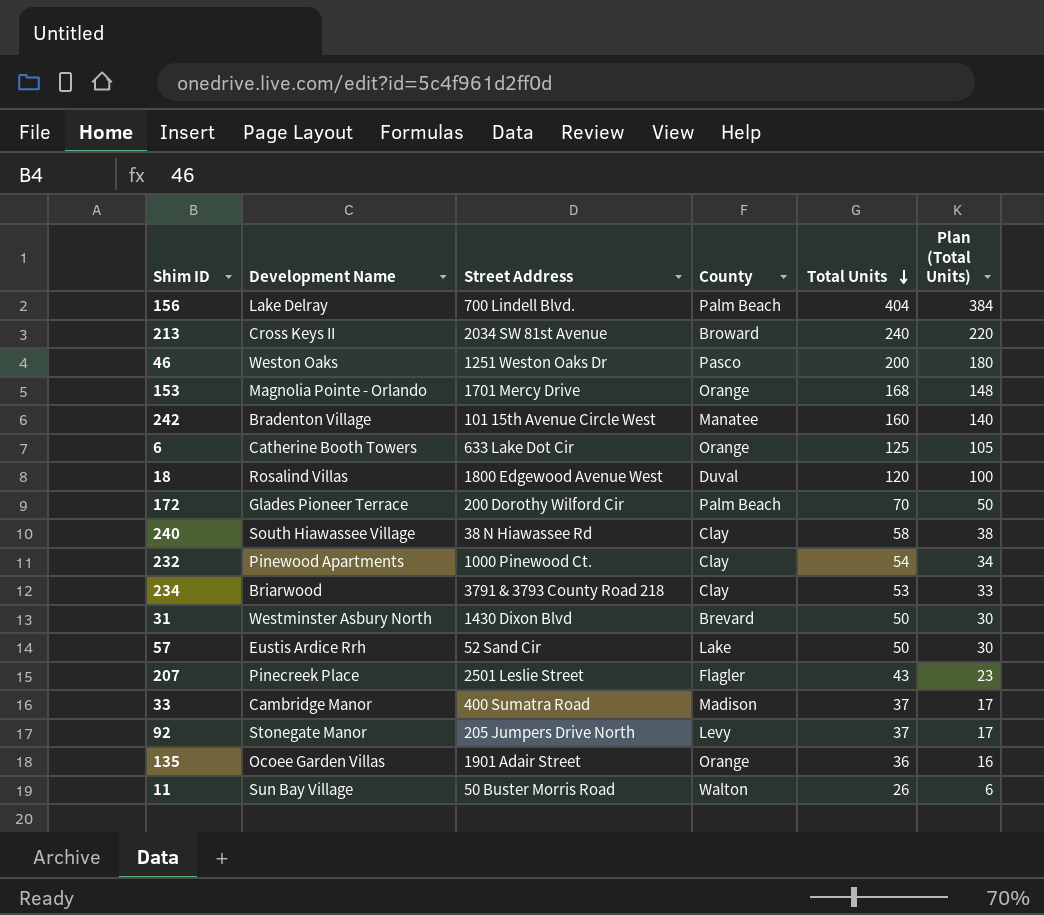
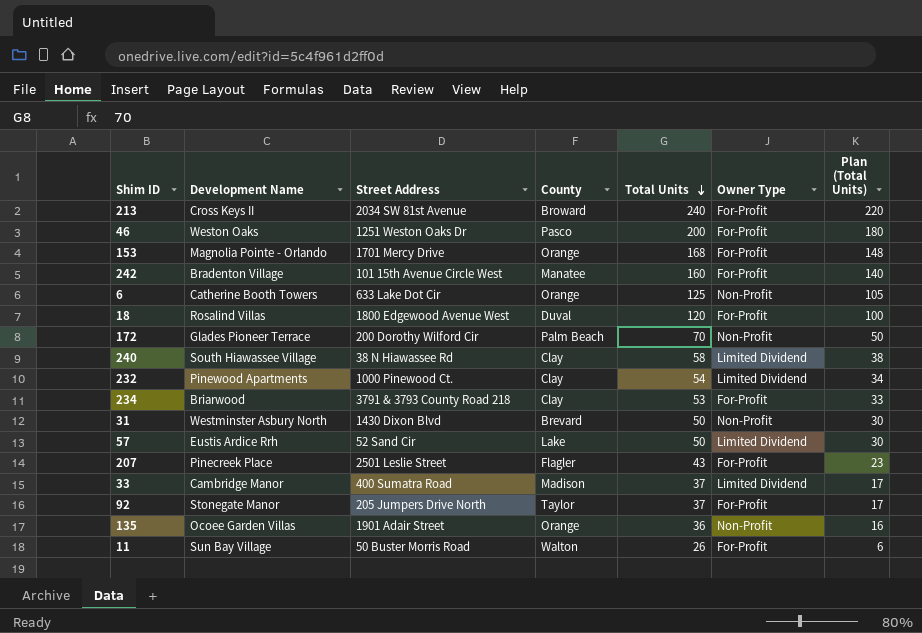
column Owner Type | position: none -> 6
row 156: Lake Delray | 700 Lindell Blvd. | Palm Beach | 404 | 384 -> none
92 | County: Levy -> Taylor

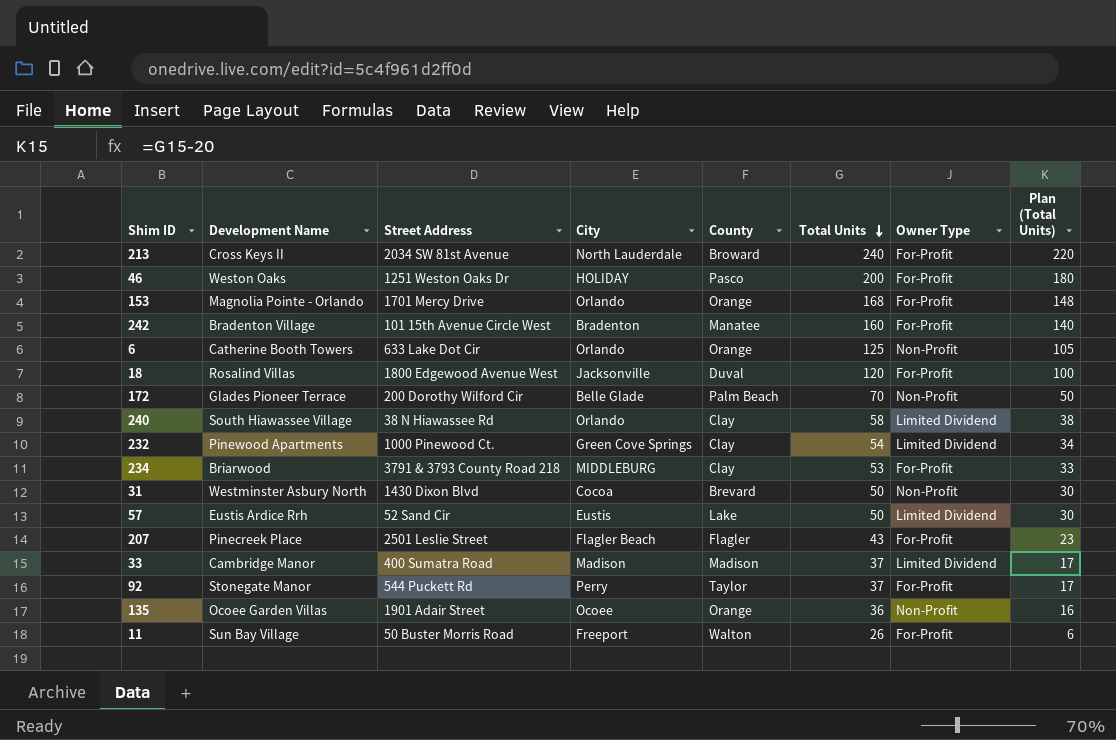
column City | position: none -> 4
92 | Street Address: 205 Jumpers Drive North -> 544 Puckett Rd

